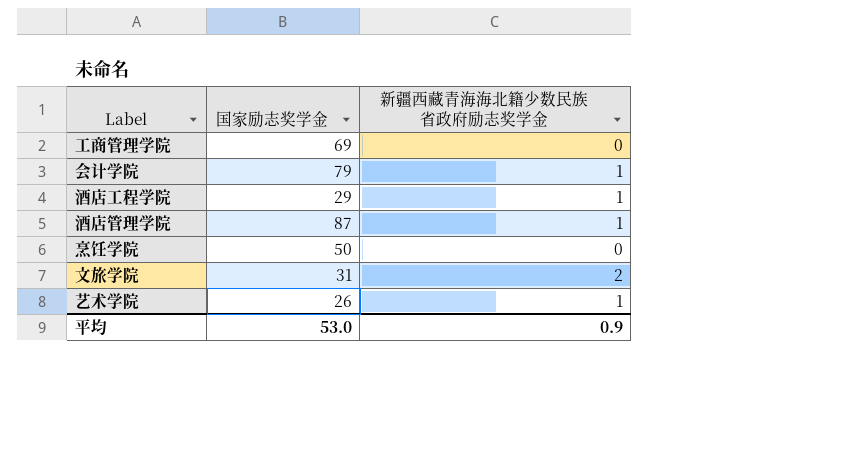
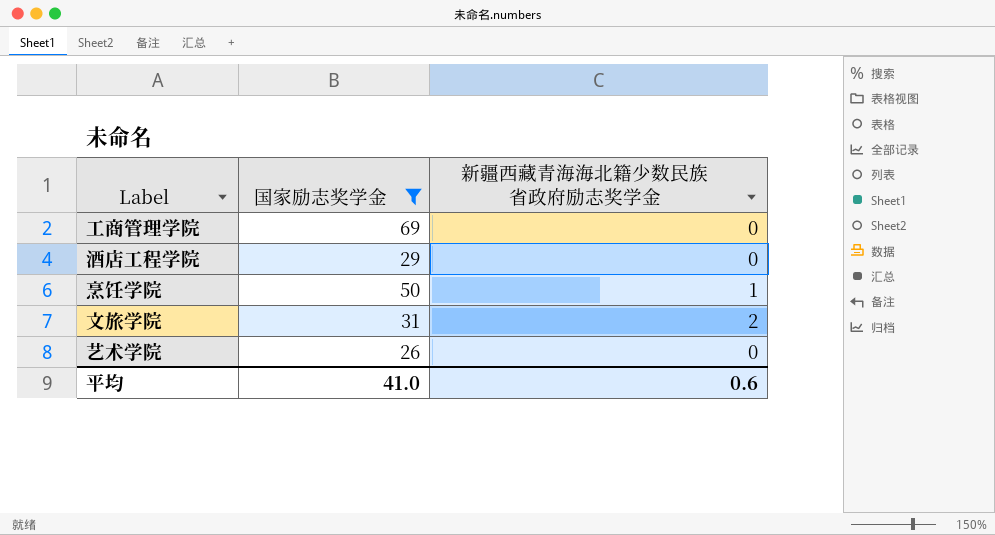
filter: none -> 国家励志奖学金 <= 69
酒店工程学院 | 新疆西藏青海海北籍少数民族省政府励志奖学金: 1 -> 0
烹饪学院 | 新疆西藏青海海北籍少数民族省政府励志奖学金: 0 -> 1
艺术学院 | 新疆西藏青海海北籍少数民族省政府励志奖学金: 1 -> 0
平均 | 国家励志奖学金: 53.0 -> 41.0
平均 | 新疆西藏青海海北籍少数民族省政府励志奖学金: 0.9 -> 0.6

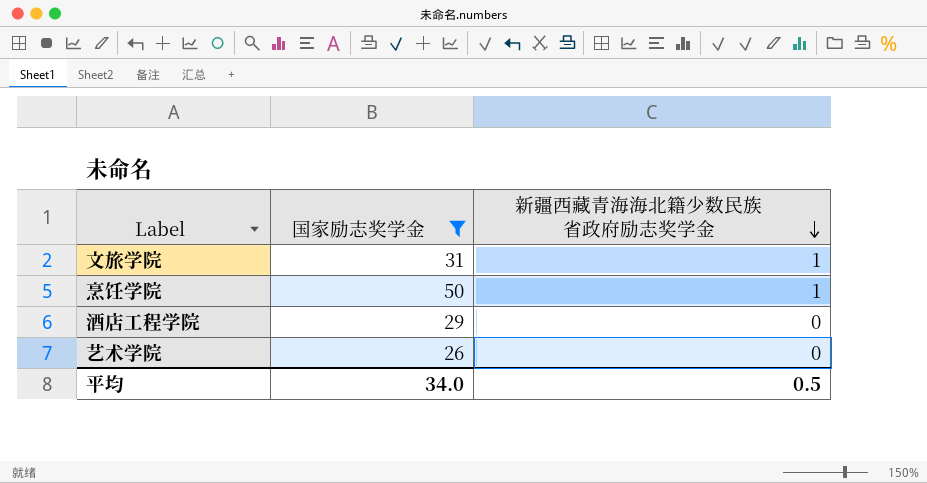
row order: none -> 新疆西藏青海海北籍少数民族省政府励志奖学金 descending
row 工商管理学院: 69 | 0 -> none
文旅学院 | 新疆西藏青海海北籍少数民族省政府励志奖学金: 2 -> 1
平均 | 国家励志奖学金: 41.0 -> 34.0
平均 | 新疆西藏青海海北籍少数民族省政府励志奖学金: 0.6 -> 0.5

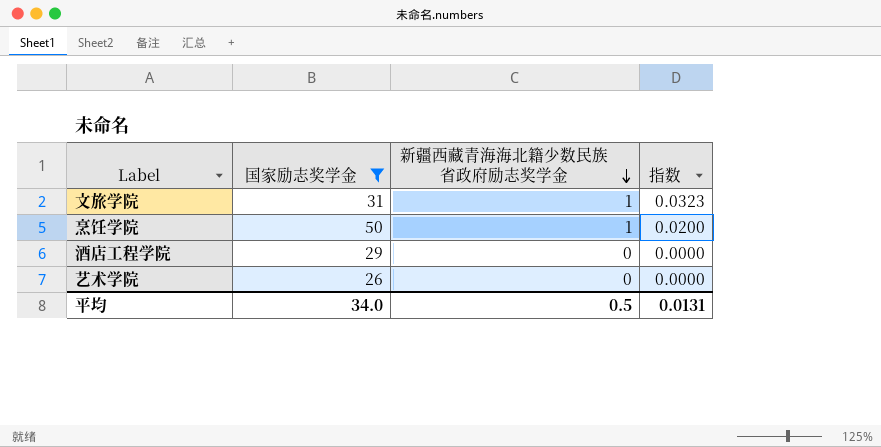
column 指数 | formula: none -> [新疆西藏青海海北籍少数民族省政府励志奖学金] / [国家励志奖学金]

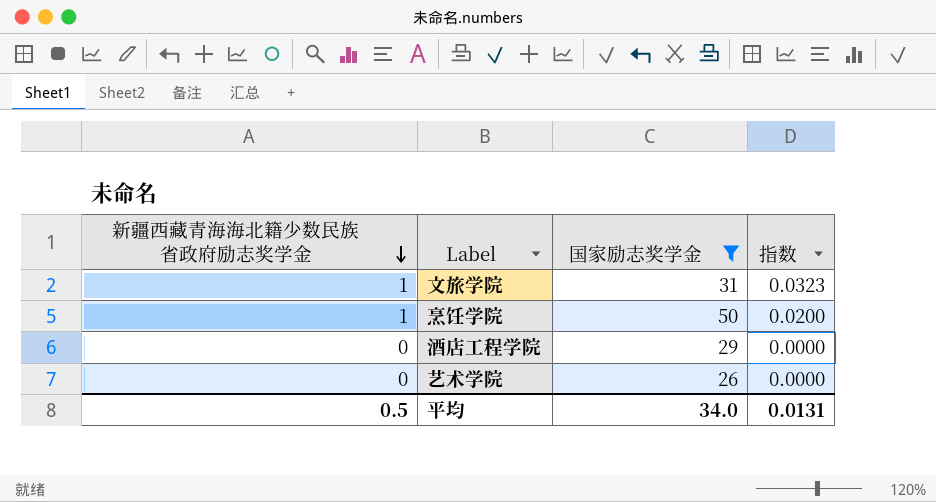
column 新疆西藏青海海北籍少数民族省政府励志奖学金 | position: 3 -> 1

